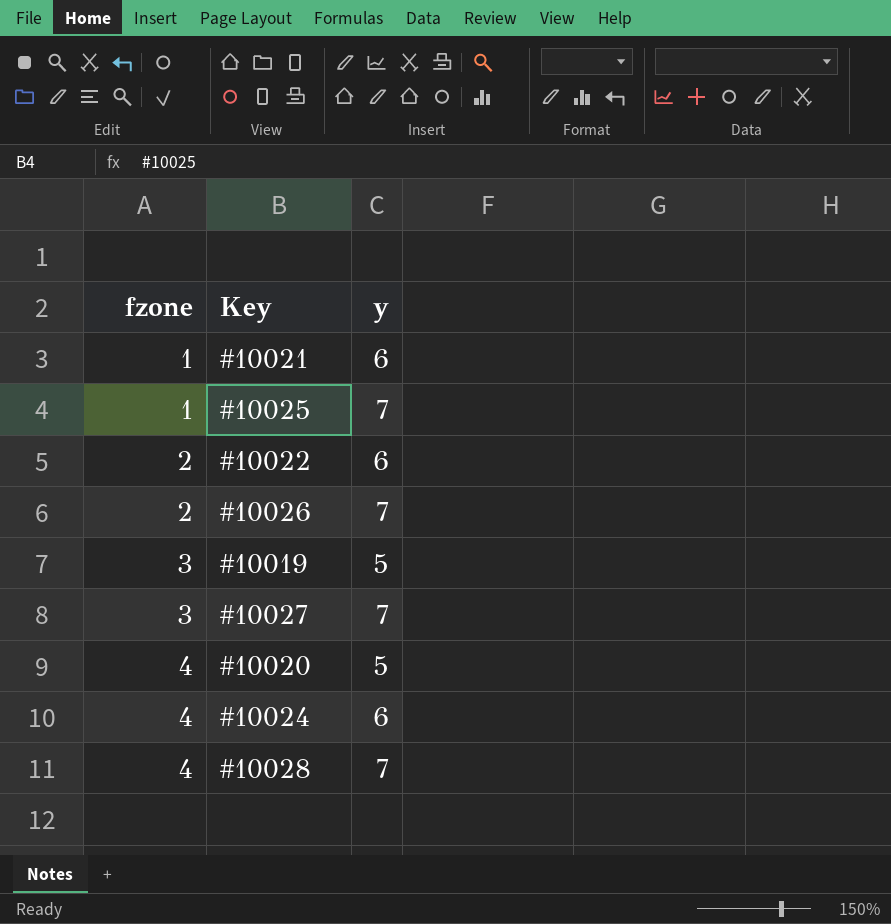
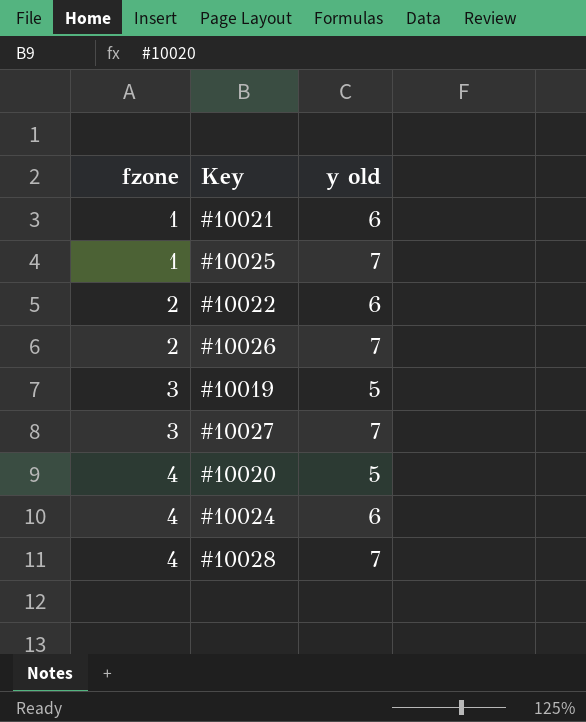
column name: y -> y old

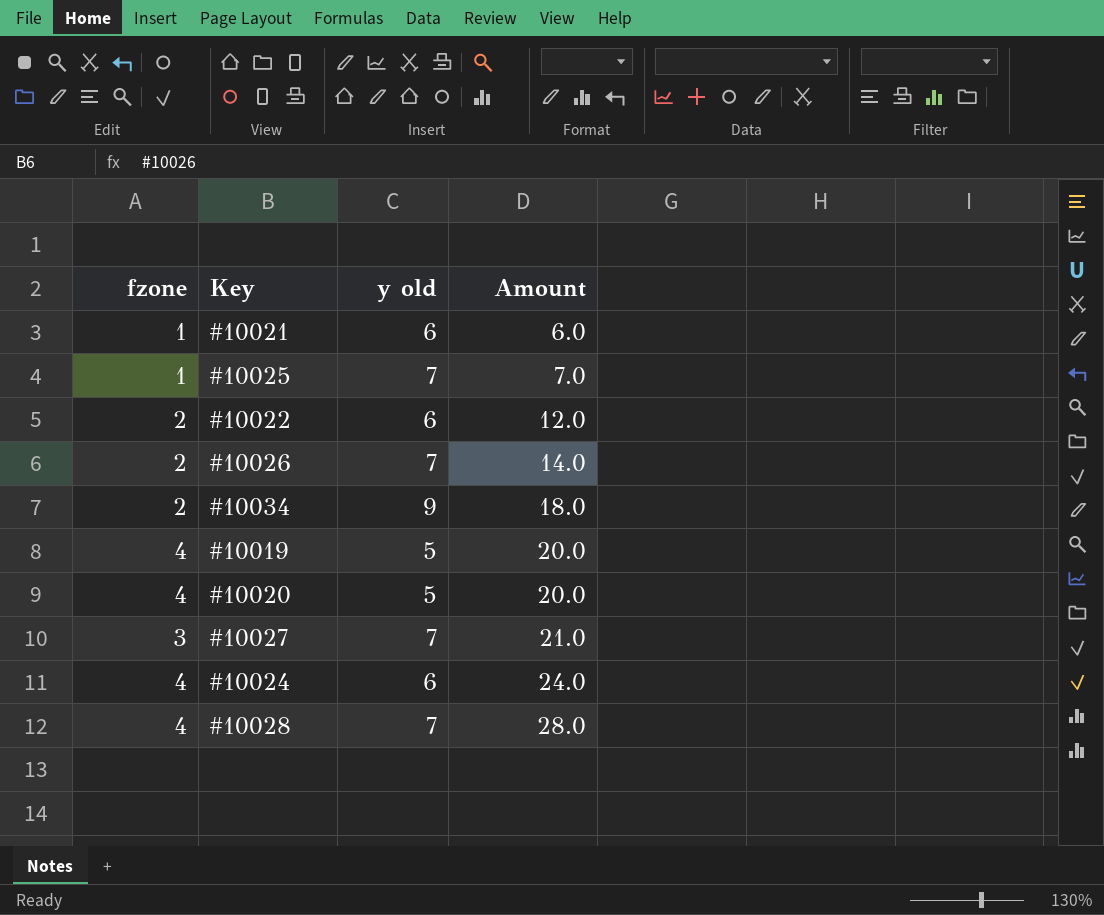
row order: fzone ascending -> Amount ascending
column Amount | formula: none -> [fzone] * [y old]
row #10034: none -> 2 | 9 | 18.0
#10019 | fzone: 3 -> 4

